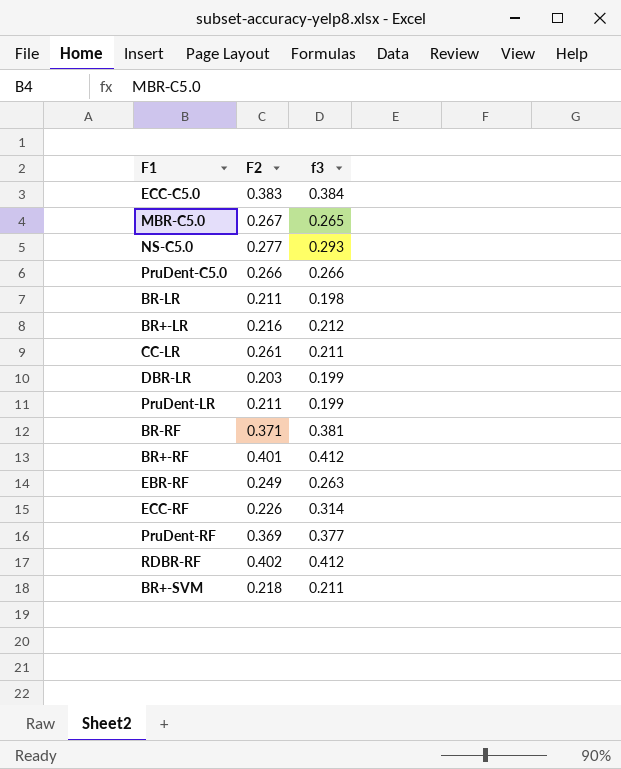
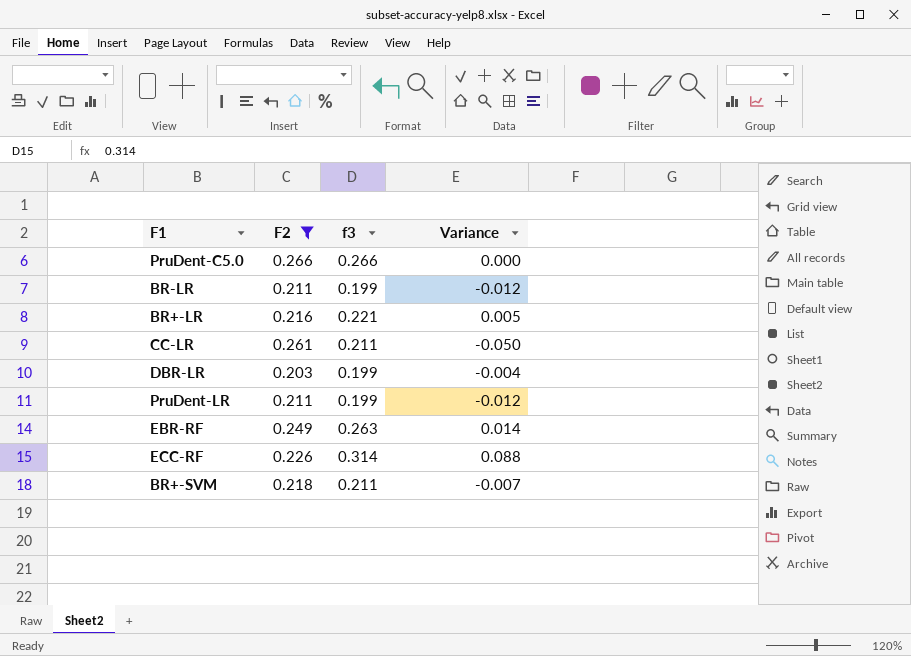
filter: none -> F2 <= 0.266
column Variance | formula: none -> [f3] - [F2]
BR-LR | f3: 0.198 -> 0.199
BR+-LR | f3: 0.212 -> 0.221

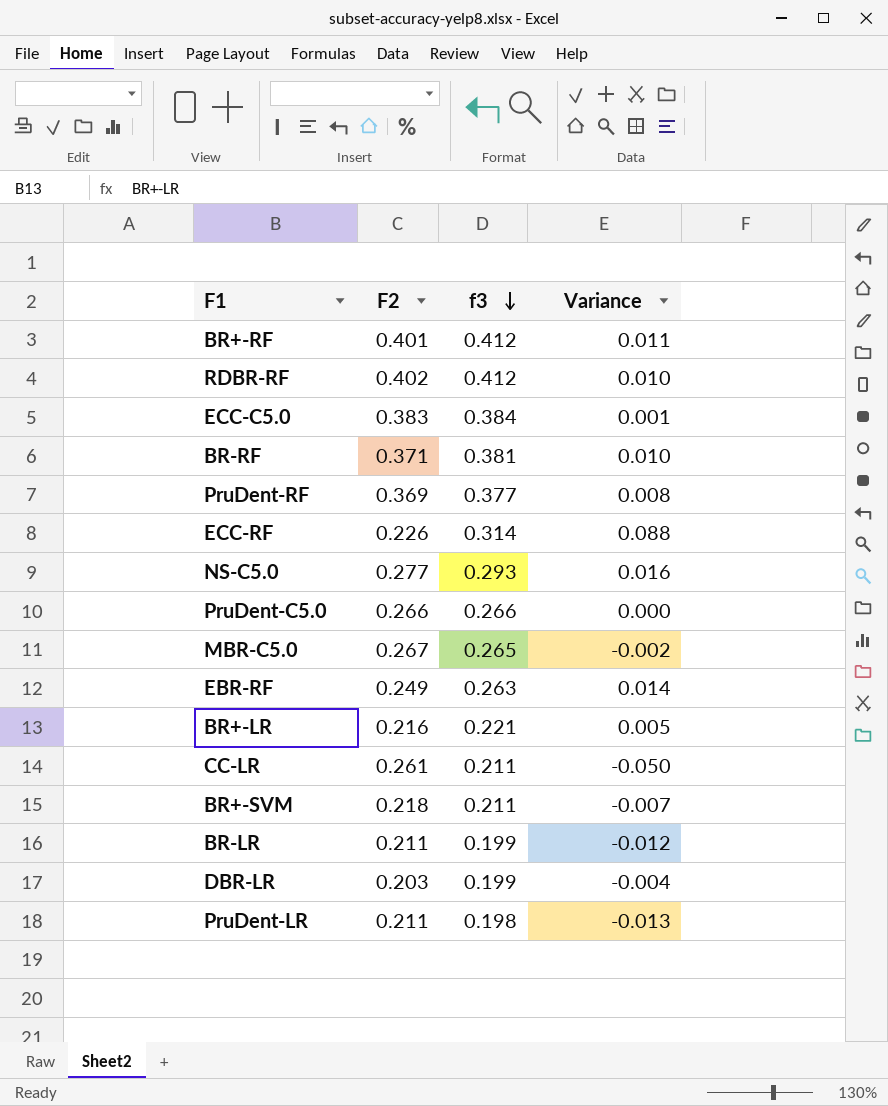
filter: F2 <= 0.266 -> none
row order: none -> f3 descending
PruDent-LR | f3: 0.199 -> 0.198
PruDent-LR | Variance: -0.012 -> -0.013

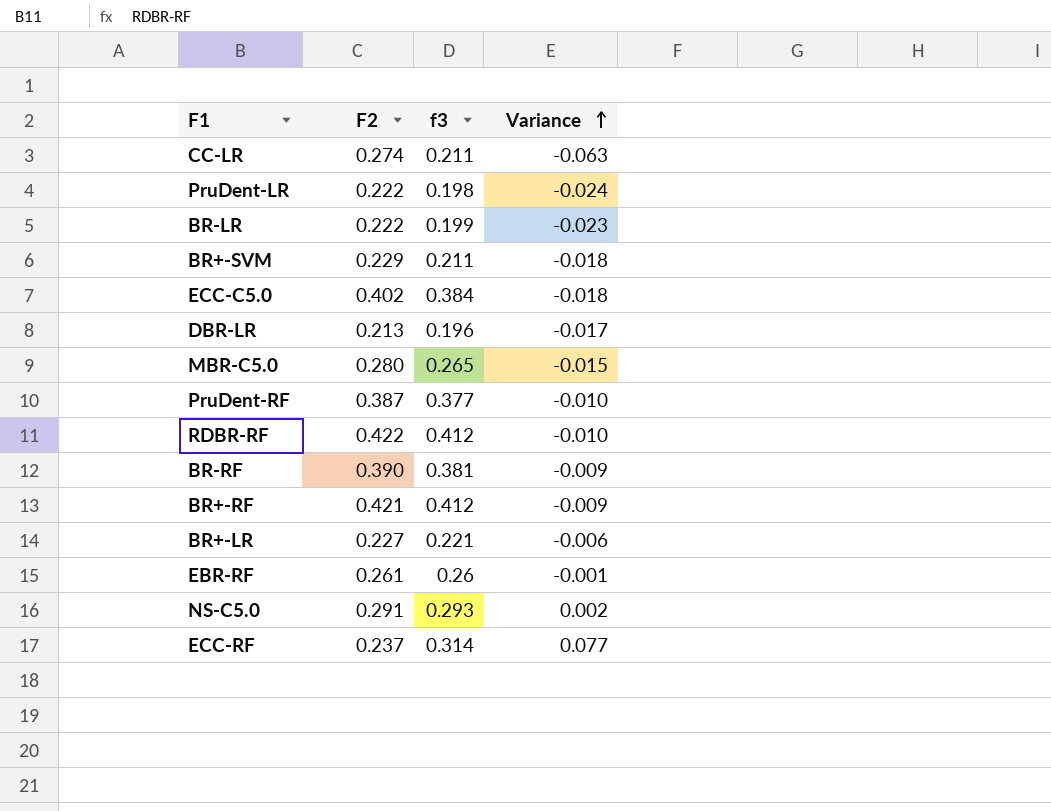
row order: f3 descending -> Variance ascending
row PruDent-C5.0: 0.266 | 0.266 | 0.000 -> none
CC-LR | F2: 0.261 -> 0.274
CC-LR | Variance: -0.050 -> -0.063
PruDent-LR | F2: 0.211 -> 0.222
PruDent-LR | Variance: -0.013 -> -0.024
BR-LR | F2: 0.211 -> 0.222
BR-LR | Variance: -0.012 -> -0.023
BR+-SVM | F2: 0.218 -> 0.229
BR+-SVM | Variance: -0.007 -> -0.018
ECC-C5.0 | F2: 0.383 -> 0.402
ECC-C5.0 | Variance: 0.001 -> -0.018
DBR-LR | F2: 0.203 -> 0.213
DBR-LR | f3: 0.199 -> 0.196
DBR-LR | Variance: -0.004 -> -0.017
MBR-C5.0 | F2: 0.267 -> 0.280
MBR-C5.0 | Variance: -0.002 -> -0.015
PruDent-RF | F2: 0.369 -> 0.387
PruDent-RF | Variance: 0.008 -> -0.010
RDBR-RF | F2: 0.402 -> 0.422
RDBR-RF | Variance: 0.010 -> -0.010
BR-RF | F2: 0.371 -> 0.390
BR-RF | Variance: 0.010 -> -0.009
BR+-RF | F2: 0.401 -> 0.421
BR+-RF | Variance: 0.011 -> -0.009
BR+-LR | F2: 0.216 -> 0.227
BR+-LR | Variance: 0.005 -> -0.006
EBR-RF | F2: 0.249 -> 0.261
EBR-RF | f3: 0.263 -> 0.26
EBR-RF | Variance: 0.014 -> -0.001
NS-C5.0 | F2: 0.277 -> 0.291
NS-C5.0 | Variance: 0.016 -> 0.002
ECC-RF | F2: 0.226 -> 0.237
ECC-RF | Variance: 0.088 -> 0.077

